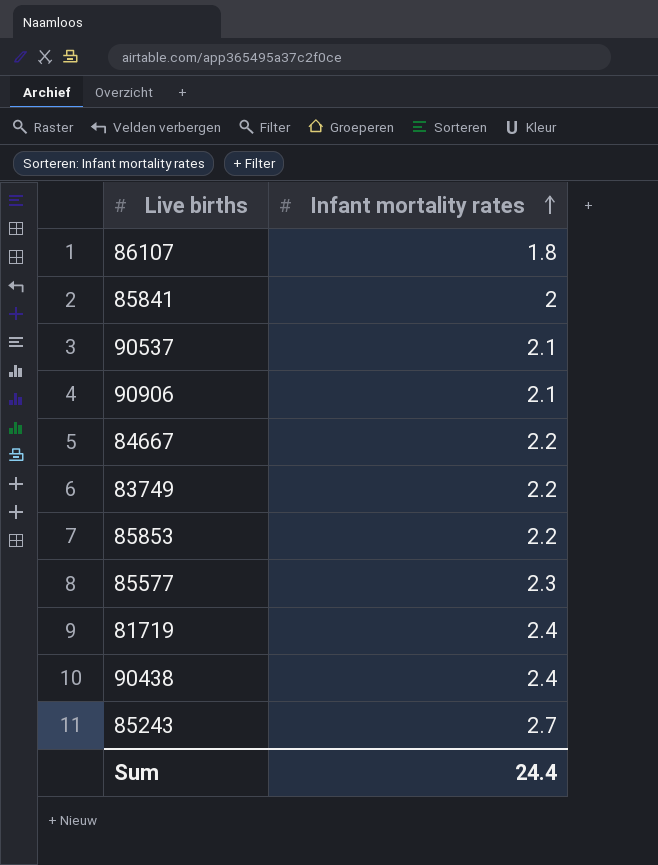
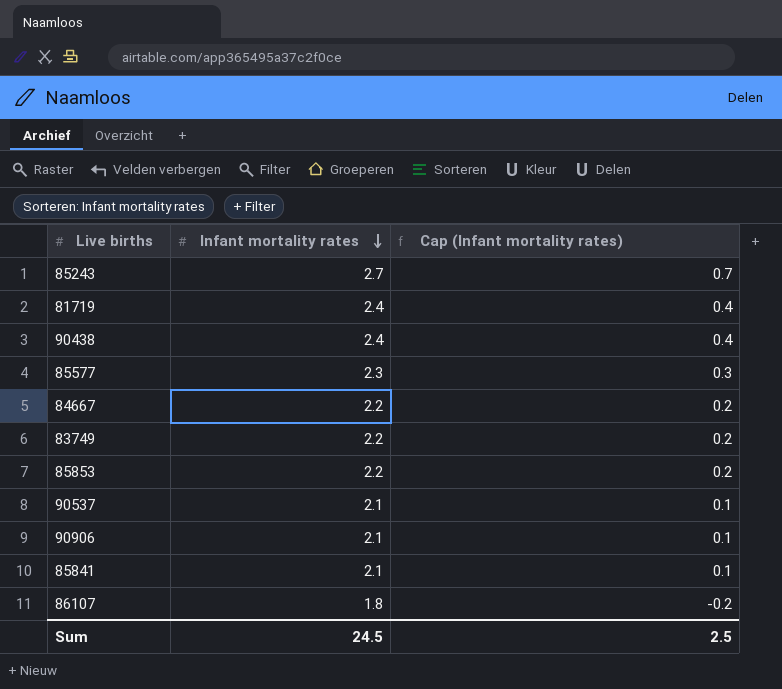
row order: Infant mortality rates ascending -> Infant mortality rates descending
column Cap (Infant mortality rates) | formula: none -> [Infant mortality rates] - 2
85841 | Infant mortality rates: 2 -> 2.1
Sum | Infant mortality rates: 24.4 -> 24.5

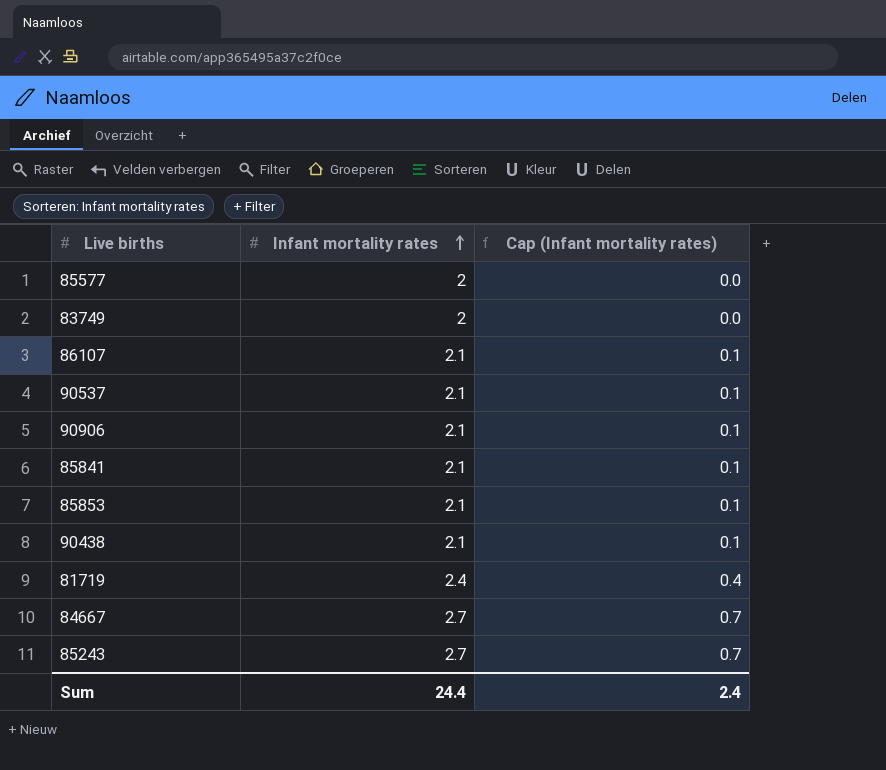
row order: Infant mortality rates descending -> Infant mortality rates ascending
85577 | Infant mortality rates: 2.3 -> 2
85577 | Cap (Infant mortality rates): 0.3 -> 0.0
83749 | Infant mortality rates: 2.2 -> 2
83749 | Cap (Infant mortality rates): 0.2 -> 0.0
86107 | Infant mortality rates: 1.8 -> 2.1
86107 | Cap (Infant mortality rates): -0.2 -> 0.1
85853 | Infant mortality rates: 2.2 -> 2.1
85853 | Cap (Infant mortality rates): 0.2 -> 0.1
90438 | Infant mortality rates: 2.4 -> 2.1
90438 | Cap (Infant mortality rates): 0.4 -> 0.1
84667 | Infant mortality rates: 2.2 -> 2.7
84667 | Cap (Infant mortality rates): 0.2 -> 0.7
Sum | Infant mortality rates: 24.5 -> 24.4
Sum | Cap (Infant mortality rates): 2.5 -> 2.4

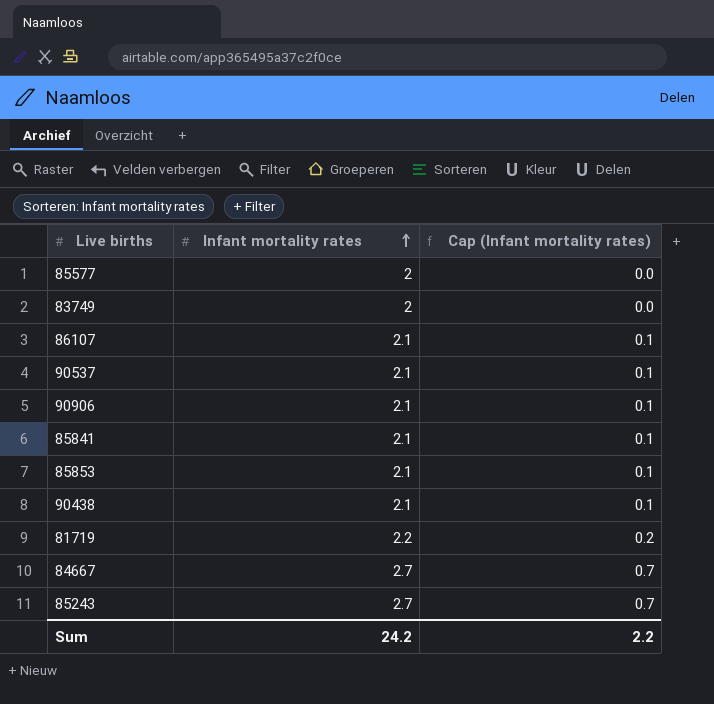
81719 | Infant mortality rates: 2.4 -> 2.2
81719 | Cap (Infant mortality rates): 0.4 -> 0.2
Sum | Infant mortality rates: 24.4 -> 24.2
Sum | Cap (Infant mortality rates): 2.4 -> 2.2

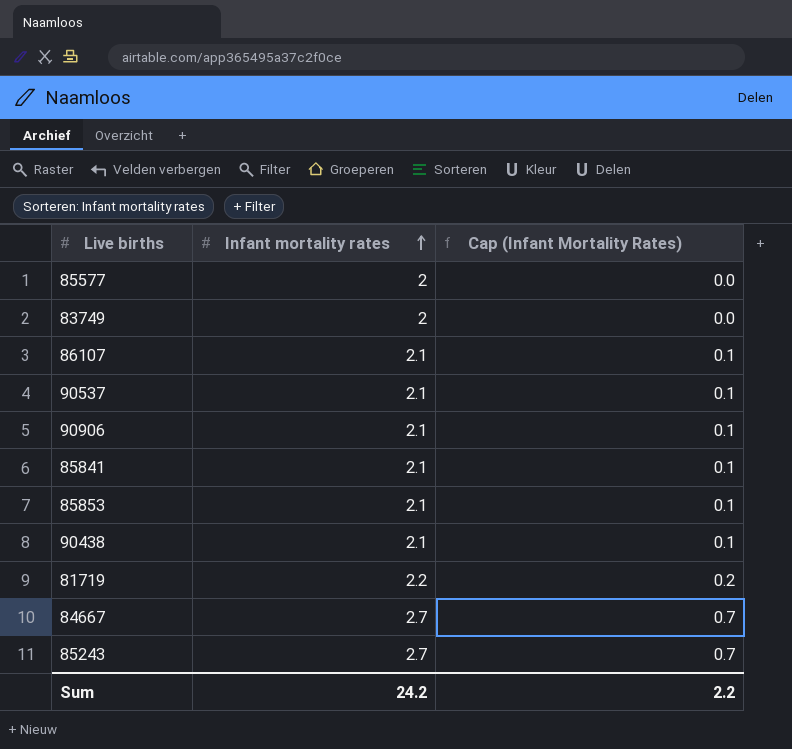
column name: Cap (Infant mortality rates) -> Cap (Infant Mortality Rates)

